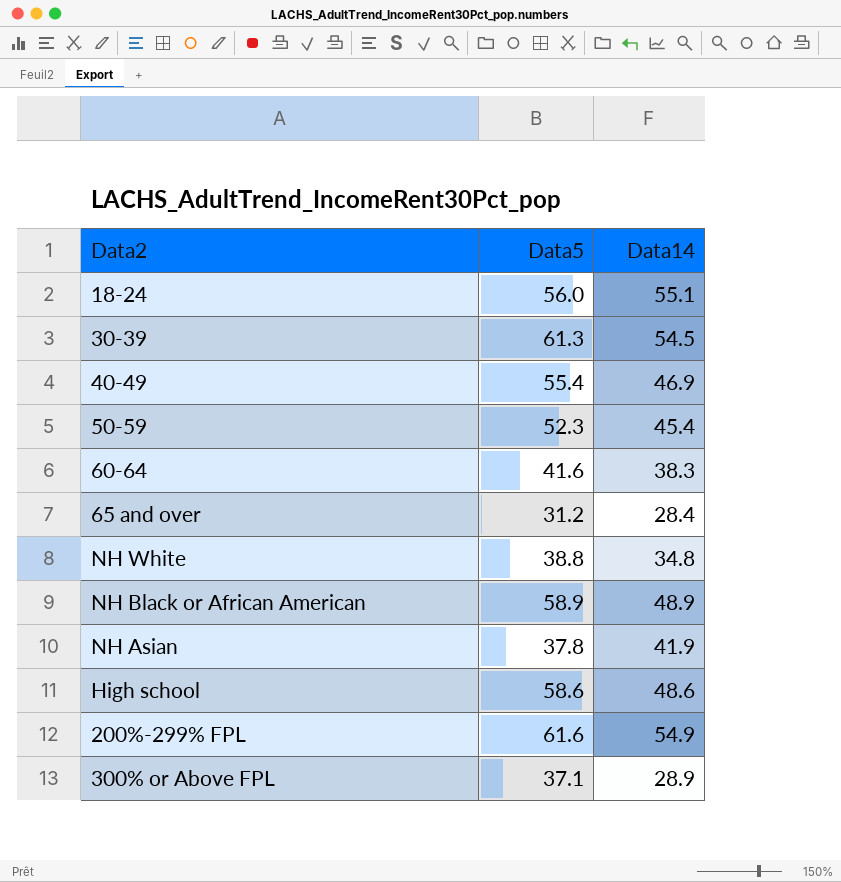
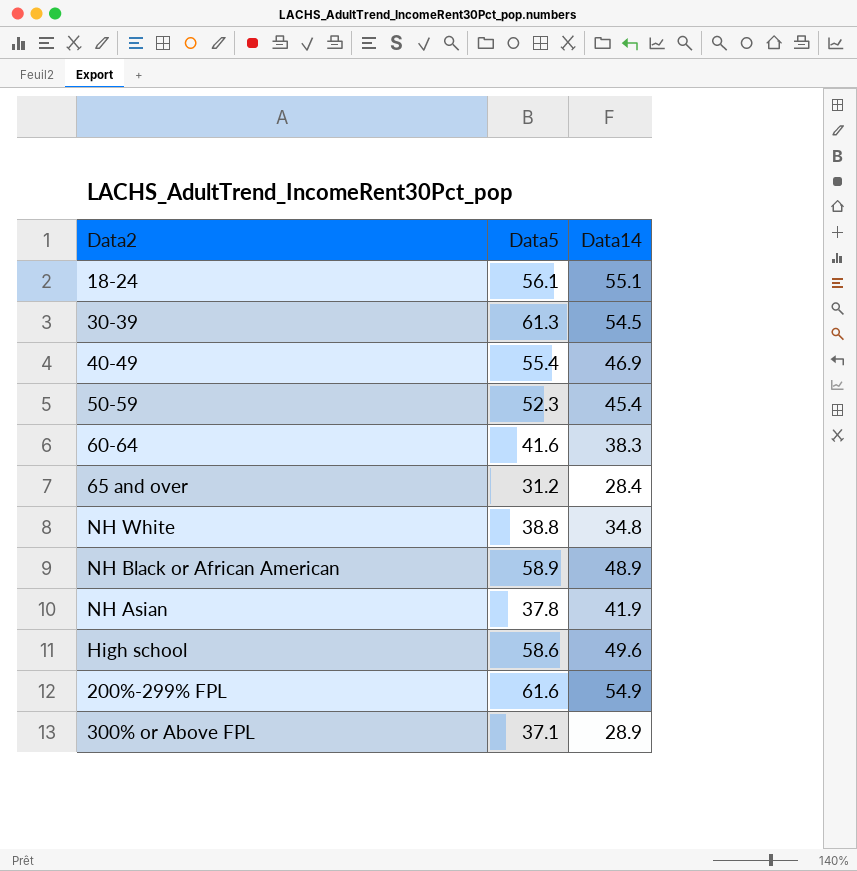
18-24 | Data5: 56.0 -> 56.1
High school | Data14: 48.6 -> 49.6

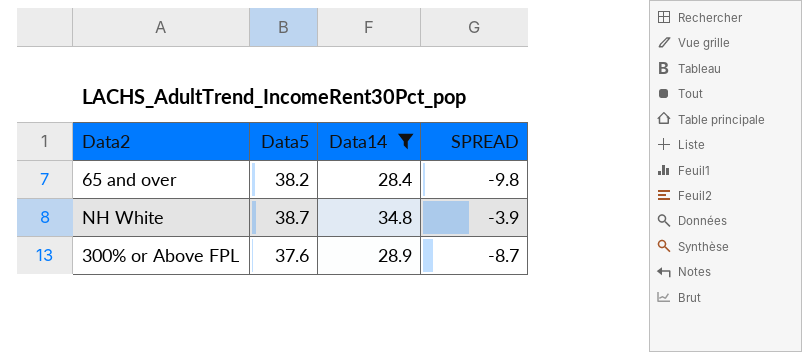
filter: none -> Data14 <= 34.8
column SPREAD | formula: none -> [Data14] - [Data5]
65 and over | Data5: 31.2 -> 38.2
NH White | Data5: 38.8 -> 38.7
300% or Above FPL | Data5: 37.1 -> 37.6

